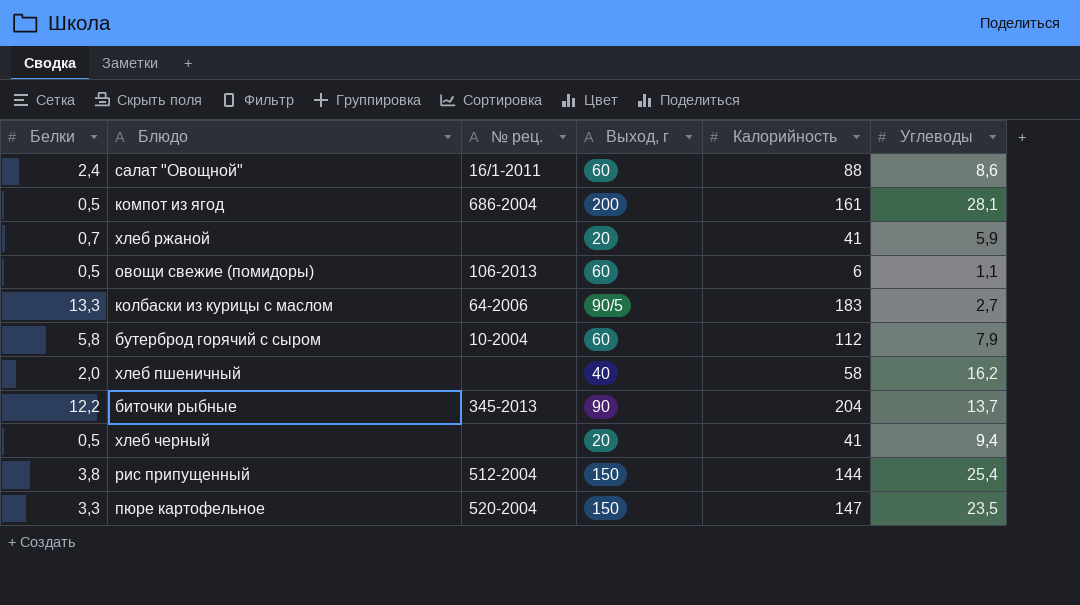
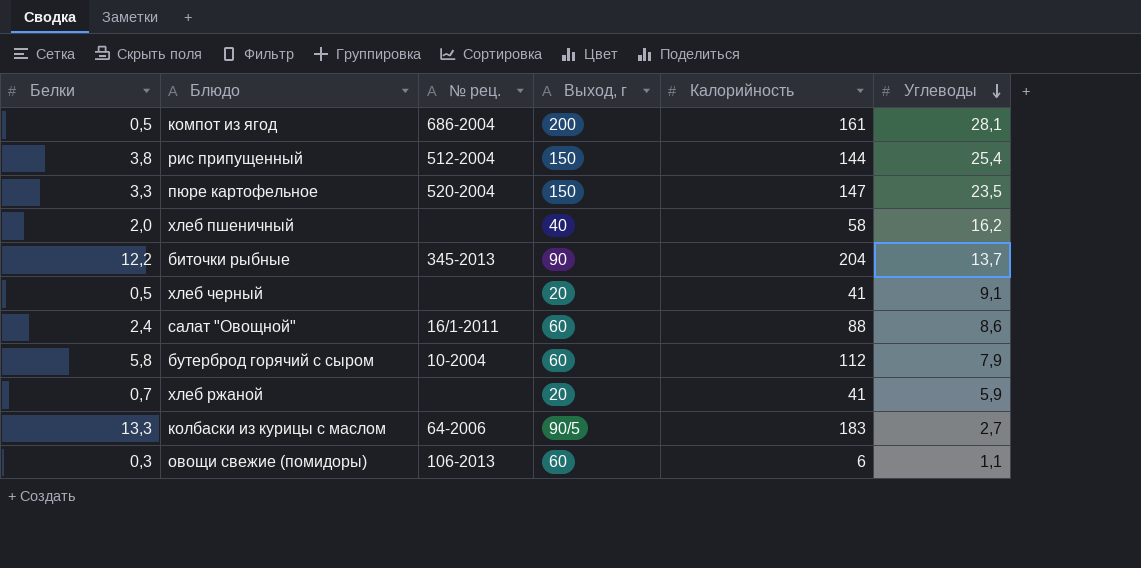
row order: none -> Углеводы descending
хлеб черный | Углеводы: 9,4 -> 9,1
овощи свежие (помидоры) | Белки: 0,5 -> 0,3

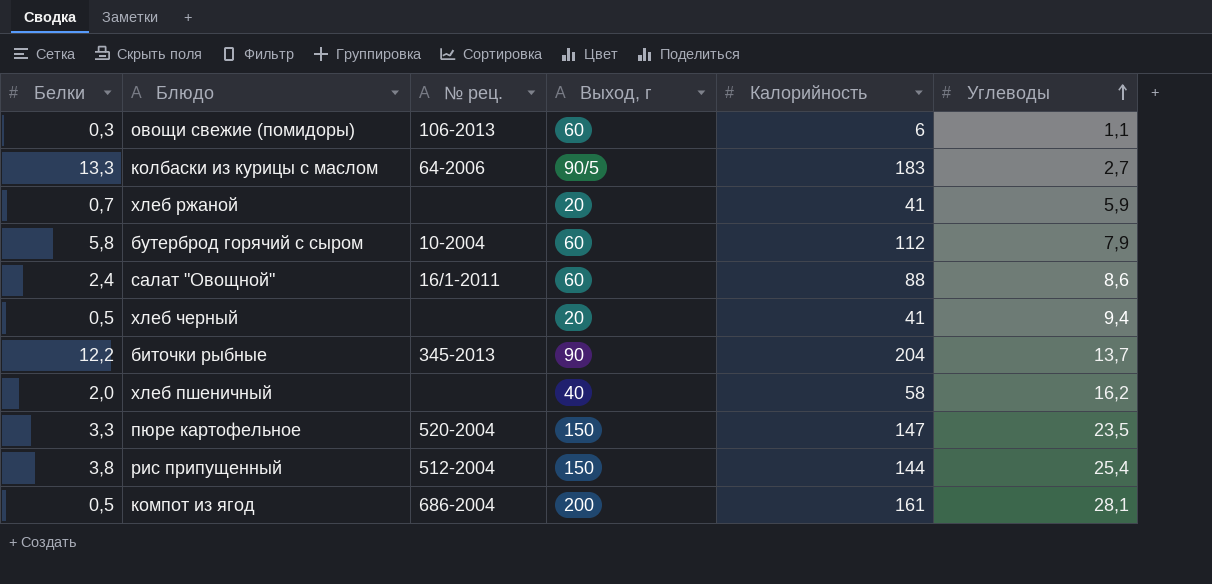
row order: Углеводы descending -> Углеводы ascending
хлеб черный | Углеводы: 9,1 -> 9,4

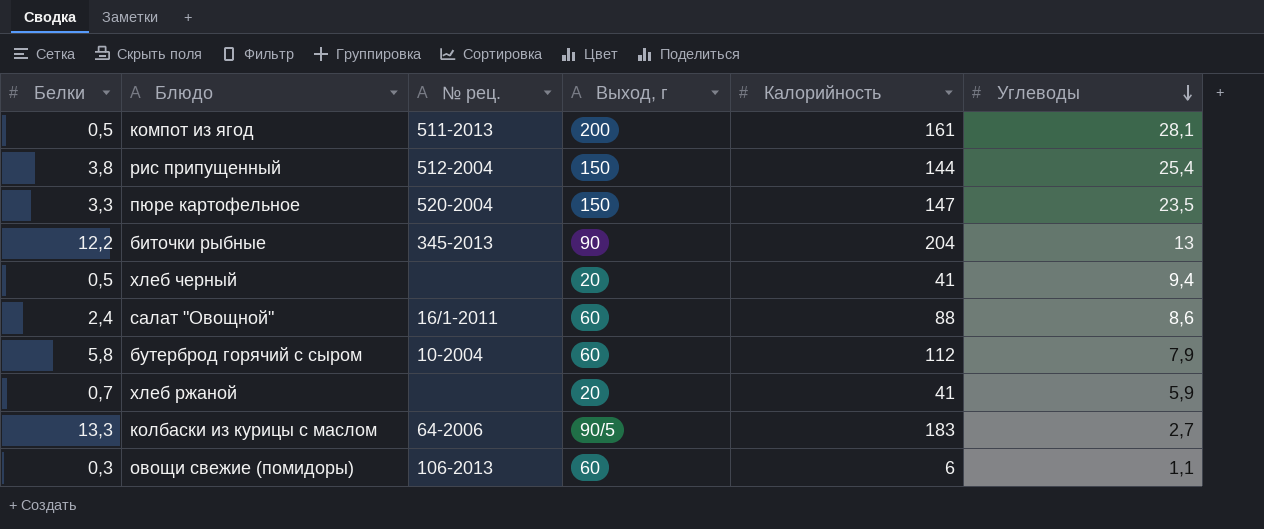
row order: Углеводы ascending -> Углеводы descending
row хлеб пшеничный: 2,0 | none | 40 | 58 | 16,2 -> none
компот из ягод | № рец.: 686-2004 -> 511-2013
биточки рыбные | Углеводы: 13,7 -> 13

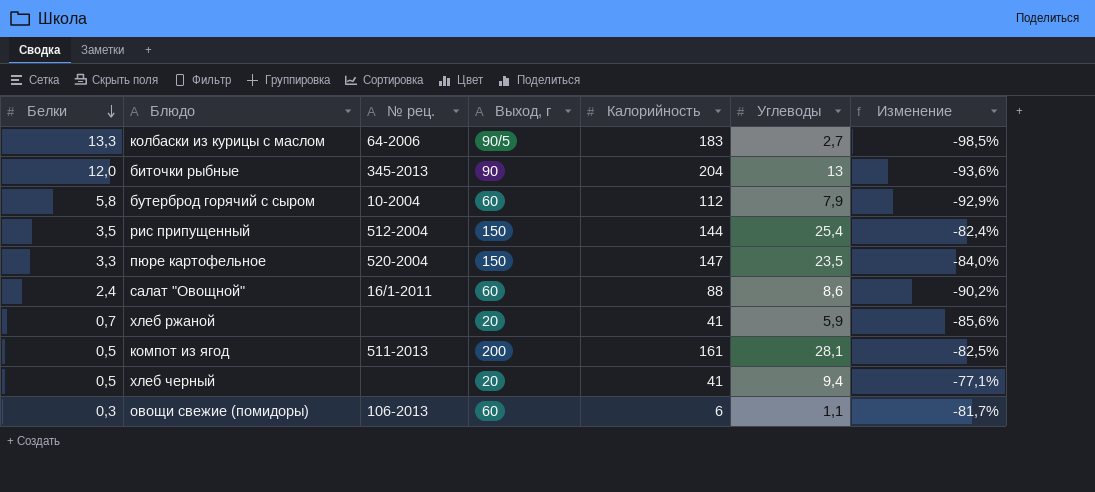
row order: Углеводы descending -> Белки descending
column Изменение | formula: none -> ([Углеводы] - [Калорийность]) / [Калорийность]
биточки рыбные | Белки: 12,2 -> 12,0
рис припущенный | Белки: 3,8 -> 3,5

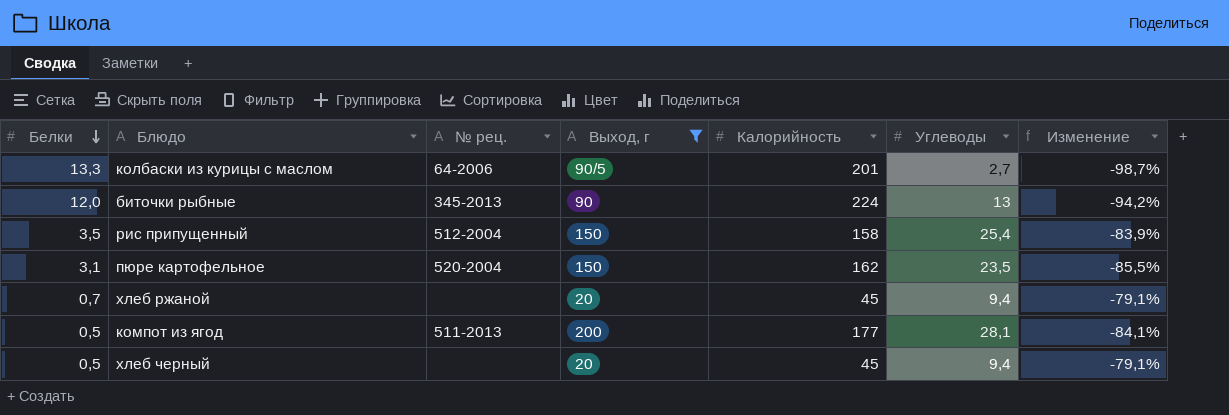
filter: none -> Выход, г != 60
колбаски из курицы с маслом | Калорийность: 183 -> 201
колбаски из курицы с маслом | Изменение: -98,5% -> -98,7%
биточки рыбные | Калорийность: 204 -> 224
биточки рыбные | Изменение: -93,6% -> -94,2%
рис припущенный | Калорийность: 144 -> 158
рис припущенный | Изменение: -82,4% -> -83,9%
пюре картофельное | Белки: 3,3 -> 3,1
пюре картофельное | Калорийность: 147 -> 162
пюре картофельное | Изменение: -84,0% -> -85,5%
хлеб ржаной | Калорийность: 41 -> 45
хлеб ржаной | Углеводы: 5,9 -> 9,4
хлеб ржаной | Изменение: -85,6% -> -79,1%
компот из ягод | Калорийность: 161 -> 177
компот из ягод | Изменение: -82,5% -> -84,1%
хлеб черный | Калорийность: 41 -> 45
хлеб черный | Изменение: -77,1% -> -79,1%

